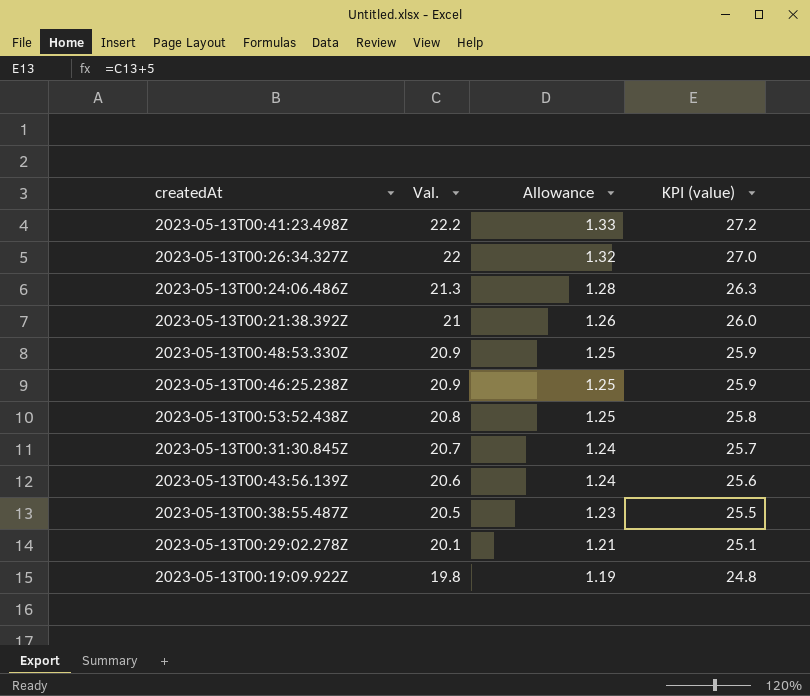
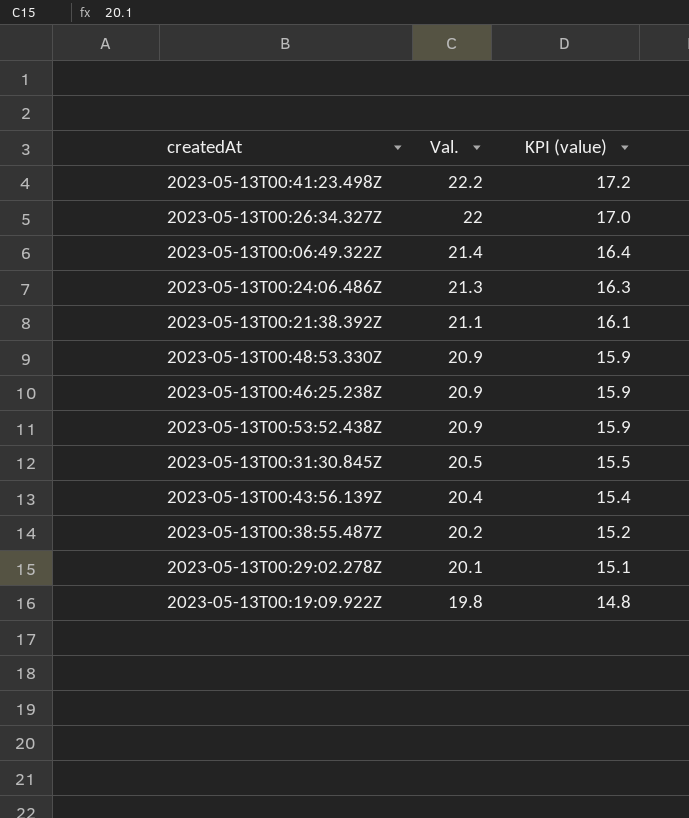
column Allowance | formula: [Val.] * 0.06 -> none
column KPI (value) | formula: [Val.] + 5 -> [Val.] - 5
row 2023-05-13T00:06:49.322Z: none -> 21.4 | 16.4
2023-05-13T00:21:38.392Z | Val.: 21 -> 21.1
2023-05-13T00:53:52.438Z | Val.: 20.8 -> 20.9
2023-05-13T00:31:30.845Z | Val.: 20.7 -> 20.5
2023-05-13T00:43:56.139Z | Val.: 20.6 -> 20.4
2023-05-13T00:38:55.487Z | Val.: 20.5 -> 20.2

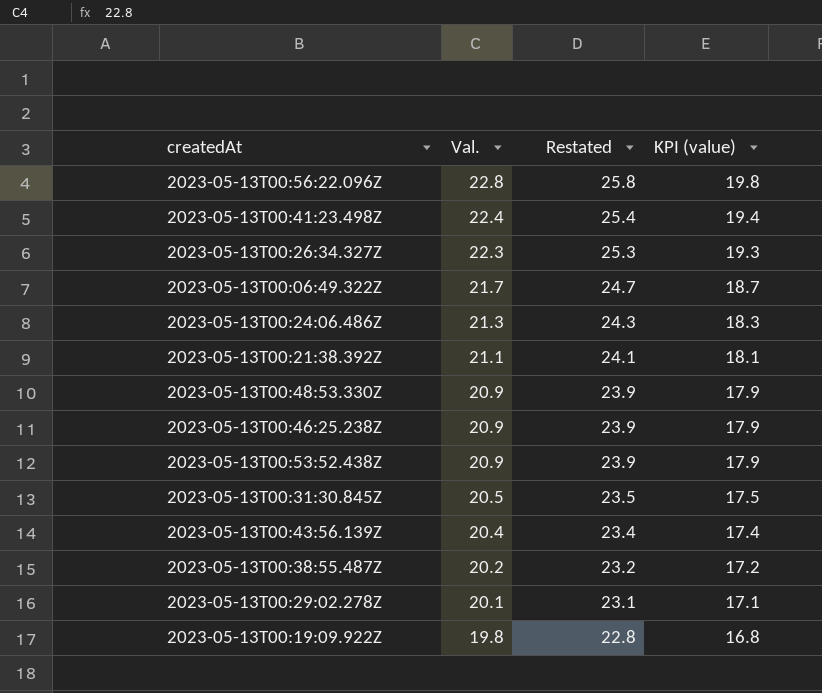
column Restated | formula: none -> [Val.] + 3
column KPI (value) | formula: [Val.] - 5 -> [Val.] - 3
row 2023-05-13T00:56:22.096Z: none -> 22.8 | 25.8 | 19.8
2023-05-13T00:41:23.498Z | Val.: 22.2 -> 22.4
2023-05-13T00:26:34.327Z | Val.: 22 -> 22.3
2023-05-13T00:06:49.322Z | Val.: 21.4 -> 21.7

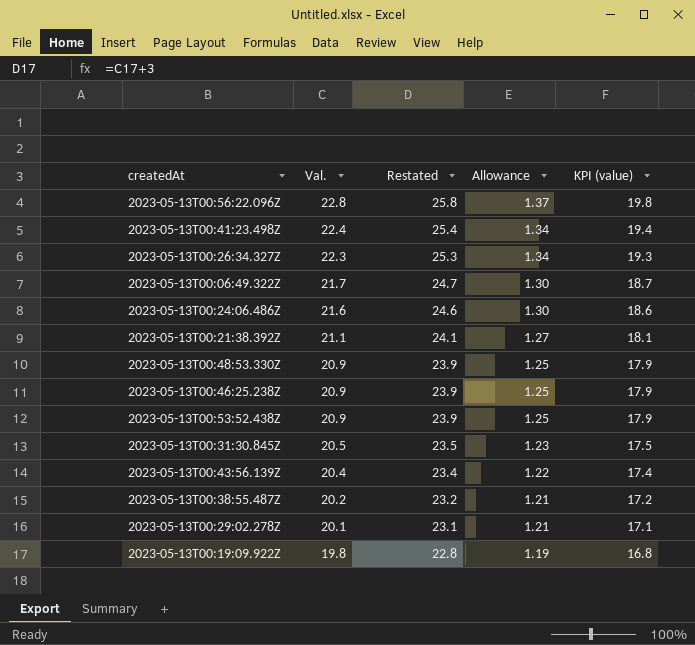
column Allowance | formula: none -> [Val.] * 0.06
2023-05-13T00:24:06.486Z | Val.: 21.3 -> 21.6
2023-05-13T00:24:06.486Z | Restated: 24.3 -> 24.6
2023-05-13T00:24:06.486Z | KPI (value): 18.3 -> 18.6

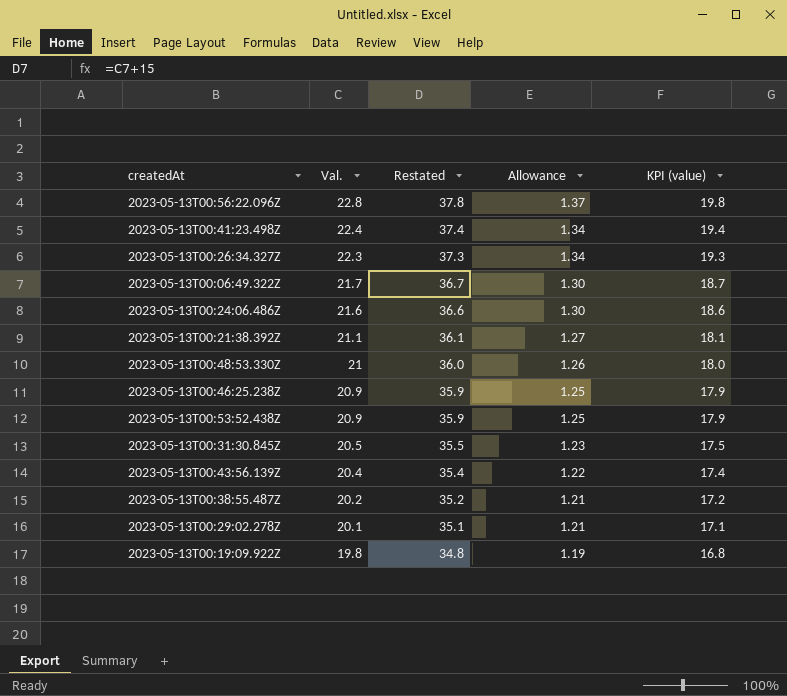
column Restated | formula: [Val.] + 3 -> [Val.] + 15
2023-05-13T00:48:53.330Z | Val.: 20.9 -> 21
2023-05-13T00:48:53.330Z | Allowance: 1.25 -> 1.26
2023-05-13T00:48:53.330Z | KPI (value): 17.9 -> 18.0

